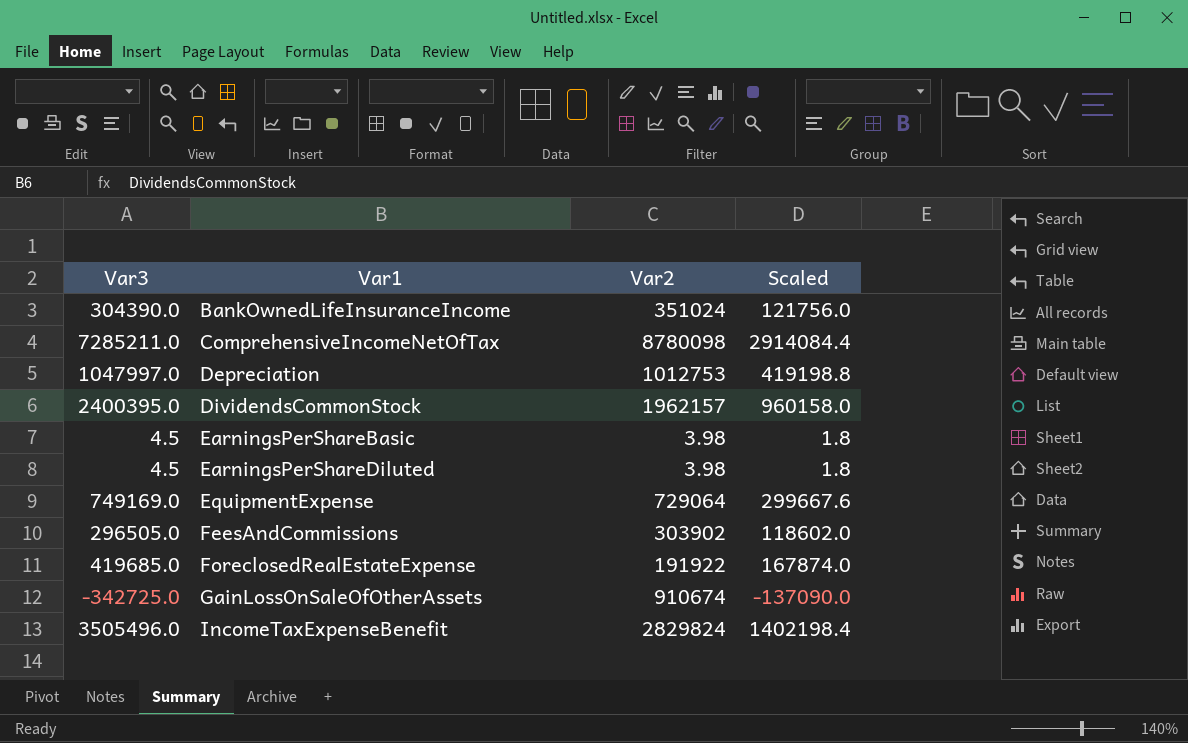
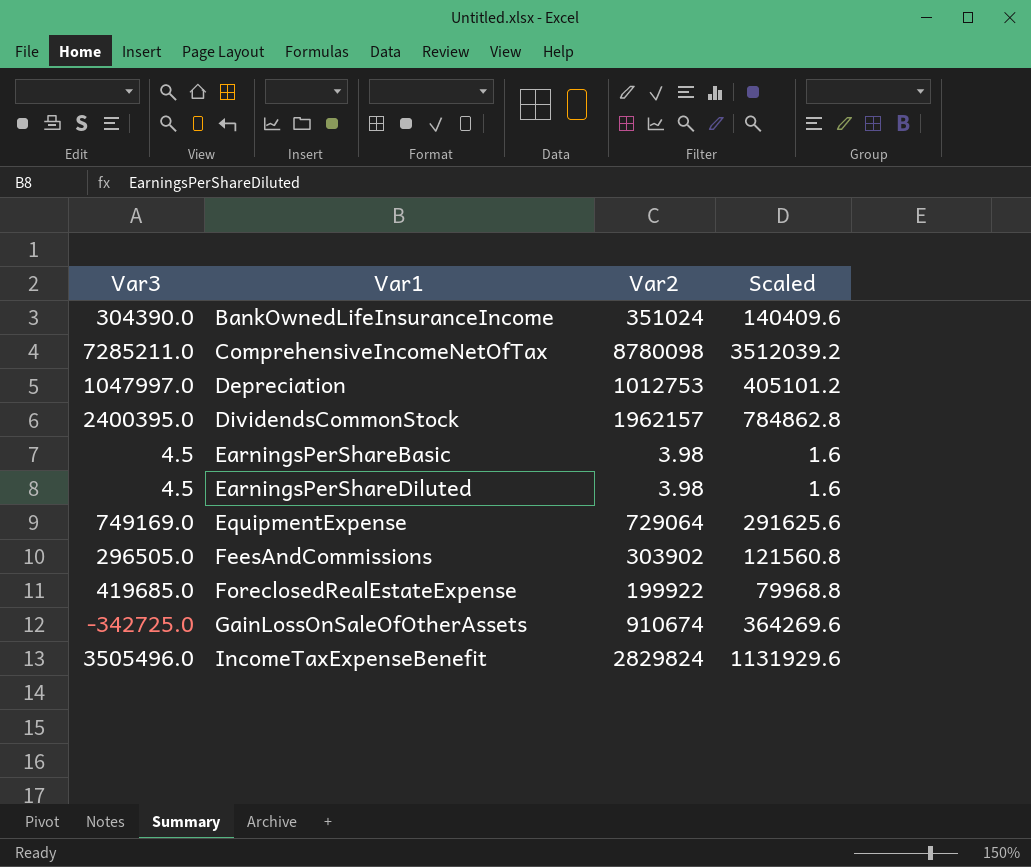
column Scaled | formula: [Var3] * 0.4 -> [Var2] * 0.4
ForeclosedRealEstateExpense | Var2: 191922 -> 199922

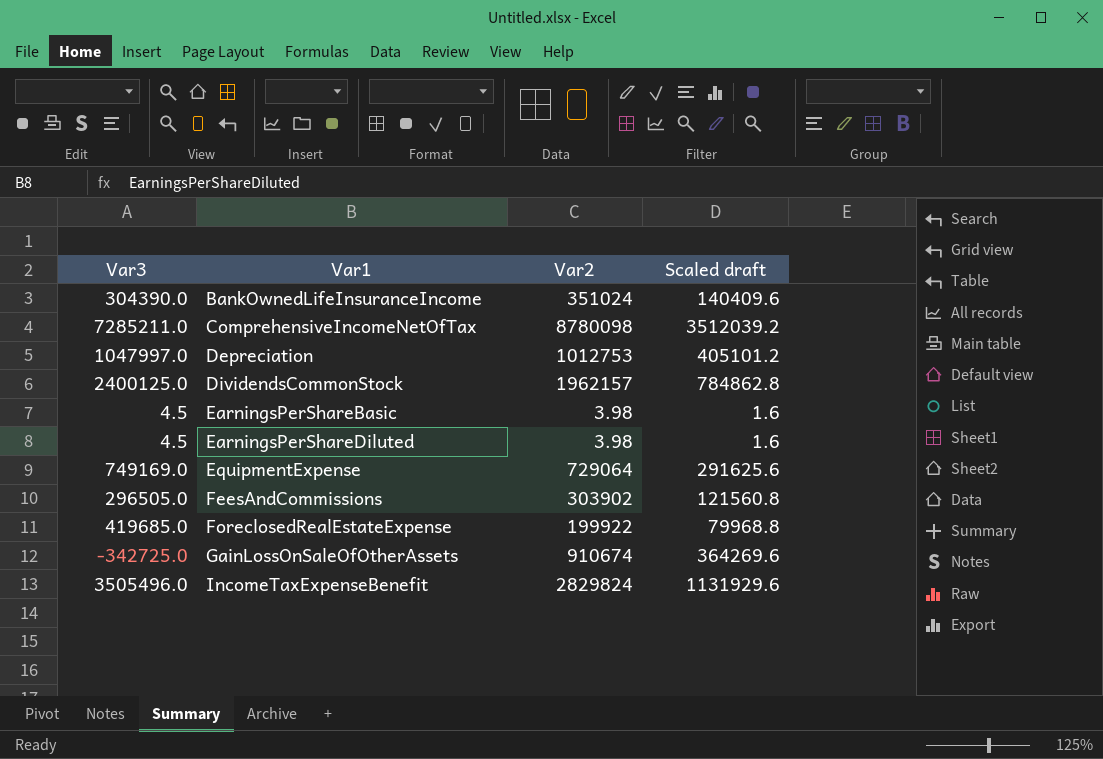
column name: Scaled -> Scaled draft
DividendsCommonStock | Var3: 2400395.0 -> 2400125.0

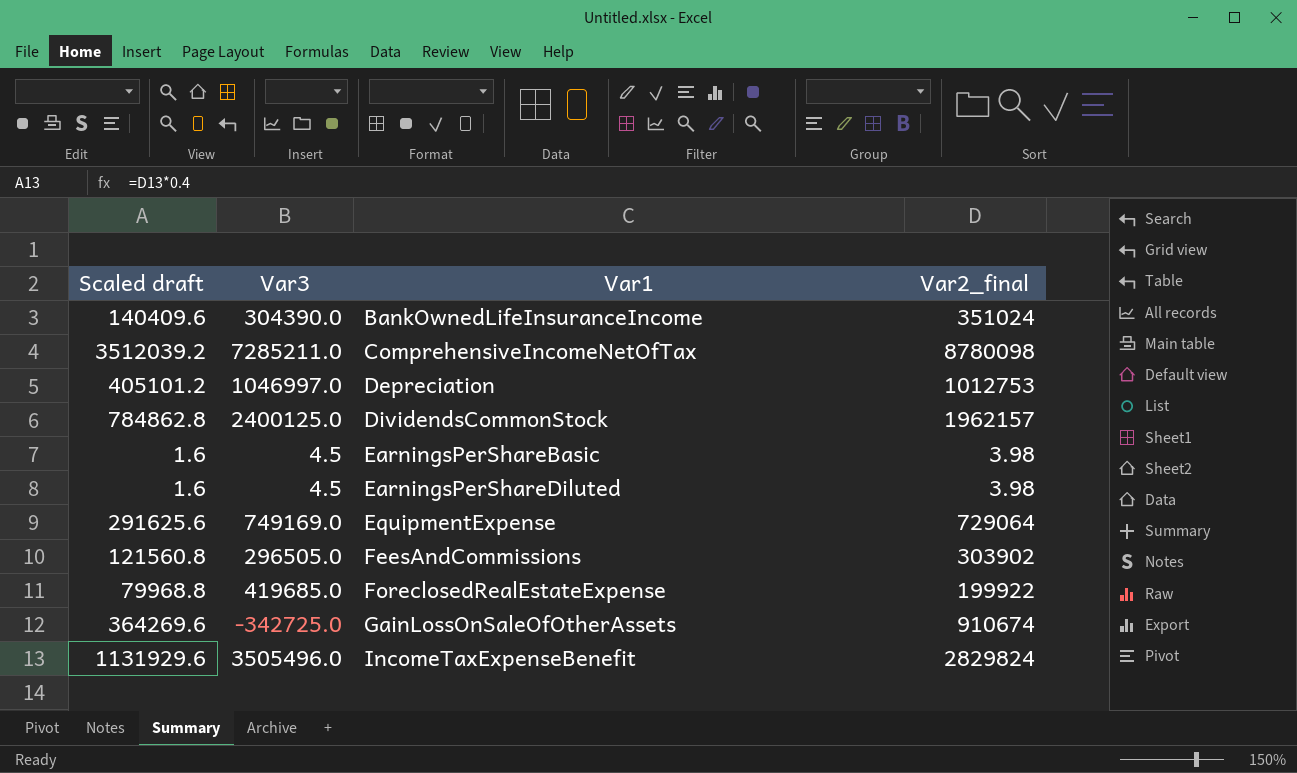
column Scaled draft | position: 4 -> 1
column name: Var2 -> Var2_final
Depreciation | Var3: 1047997.0 -> 1046997.0

